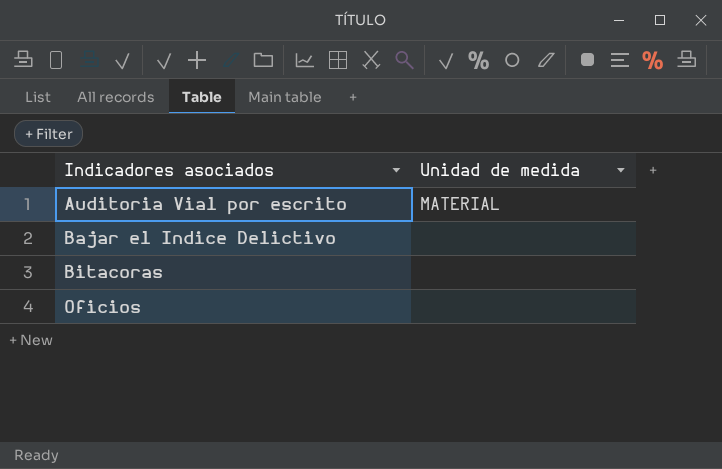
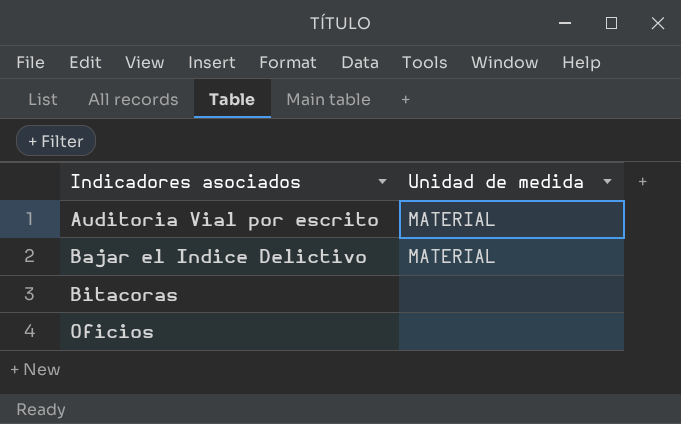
Bajar el Indice Delictivo | Unidad de medida: none -> MATERIAL

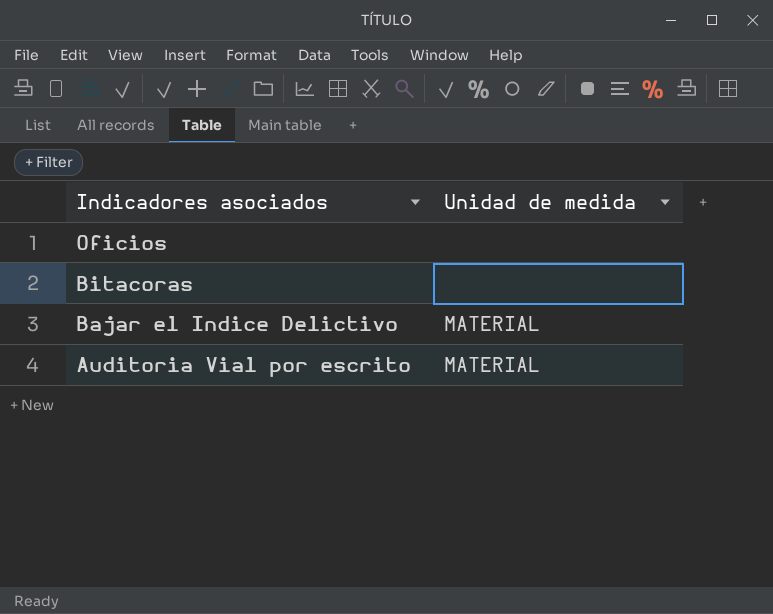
row order: Indicadores asociados ascending -> Indicadores asociados descending

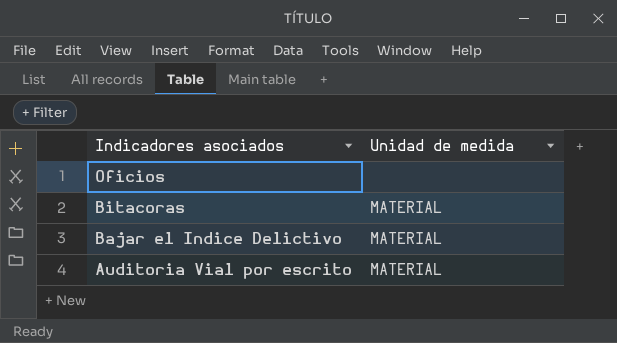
Bitacoras | Unidad de medida: none -> MATERIAL

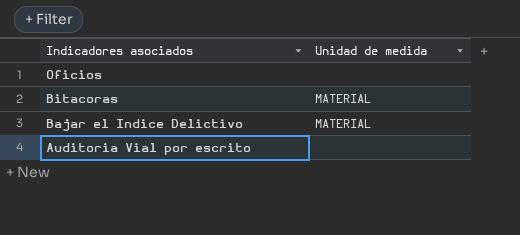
Auditoria Vial por escrito | Unidad de medida: MATERIAL -> none

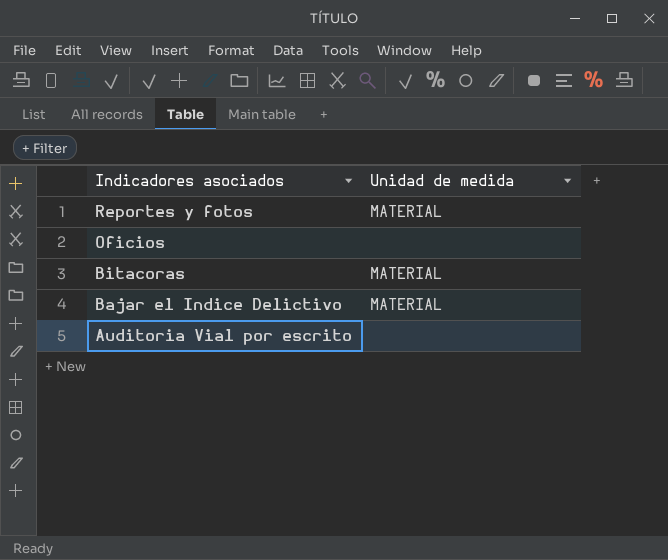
row Reportes y fotos: none -> MATERIAL

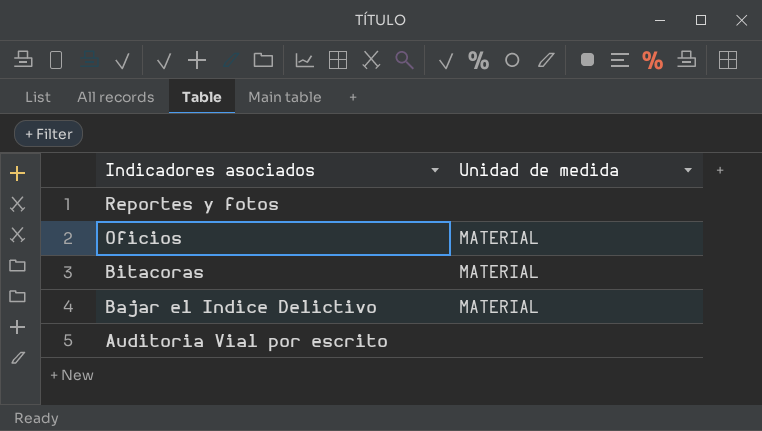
Reportes y fotos | Unidad de medida: MATERIAL -> none
Oficios | Unidad de medida: none -> MATERIAL

